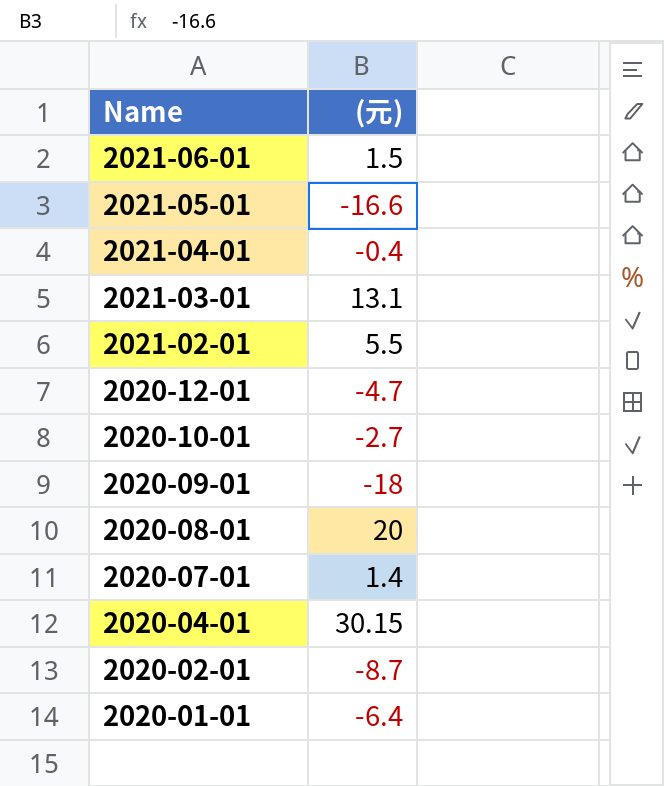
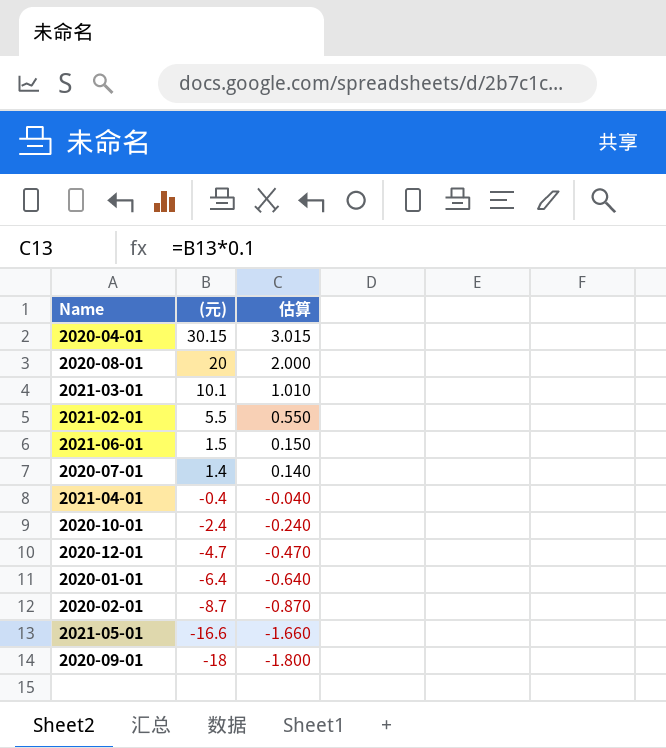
row order: Name descending -> (元) descending
column 估算 | formula: none -> [(元)] * 0.1
2021-03-01 | (元): 13.1 -> 10.1
2020-10-01 | (元): -2.7 -> -2.4

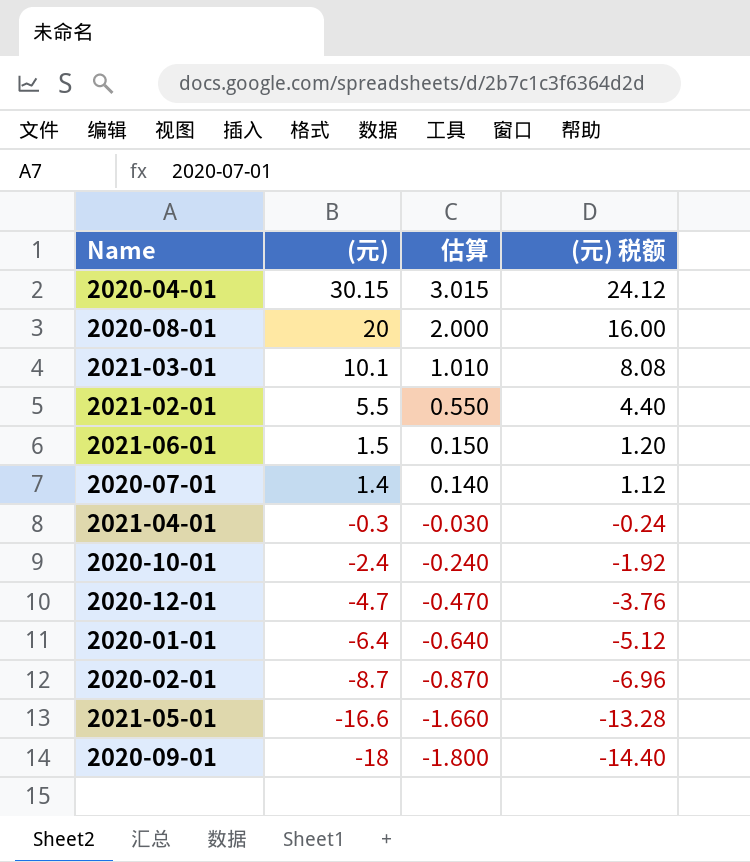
column (元) 税额 | formula: none -> [(元)] * 0.8
2021-04-01 | (元): -0.4 -> -0.3
2021-04-01 | 估算: -0.040 -> -0.030

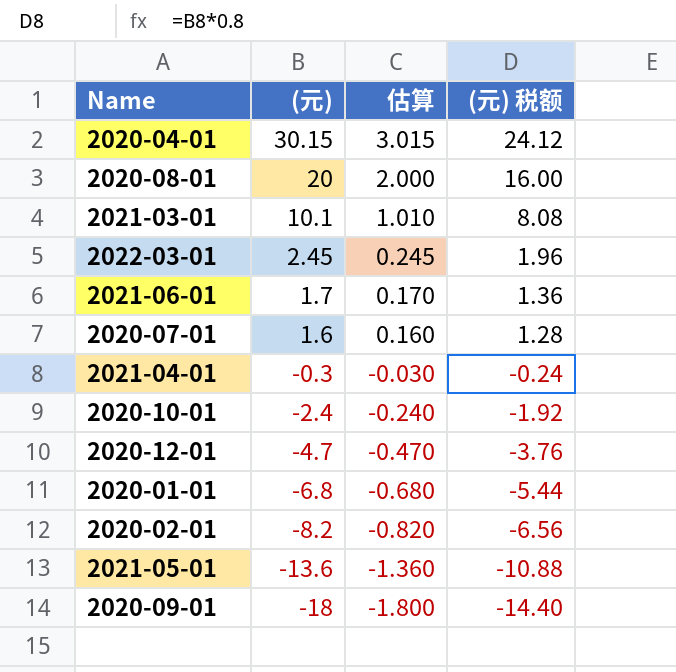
row 2021-02-01: 5.5 | 0.550 | 4.40 -> none
row 2022-03-01: none -> 2.45 | 0.245 | 1.96
2021-06-01 | (元): 1.5 -> 1.7
2021-06-01 | 估算: 0.150 -> 0.170
2021-06-01 | (元) 税额: 1.20 -> 1.36
2020-07-01 | (元): 1.4 -> 1.6
2020-07-01 | 估算: 0.140 -> 0.160
2020-07-01 | (元) 税额: 1.12 -> 1.28
2020-01-01 | (元): -6.4 -> -6.8
2020-01-01 | 估算: -0.640 -> -0.680
2020-01-01 | (元) 税额: -5.12 -> -5.44
2020-02-01 | (元): -8.7 -> -8.2
2020-02-01 | 估算: -0.870 -> -0.820
2020-02-01 | (元) 税额: -6.96 -> -6.56
2021-05-01 | (元): -16.6 -> -13.6
2021-05-01 | 估算: -1.660 -> -1.360
2021-05-01 | (元) 税额: -13.28 -> -10.88

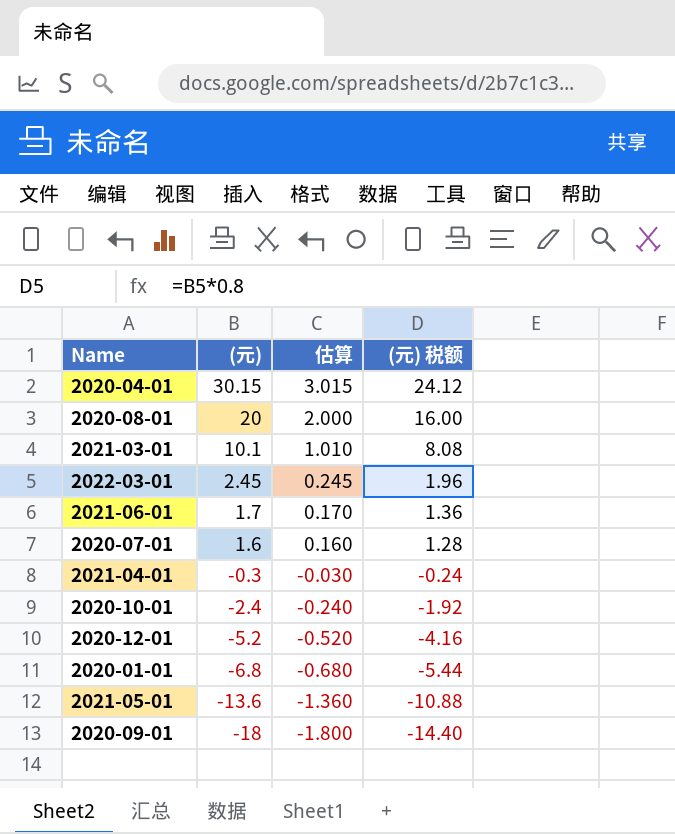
row 2020-02-01: -8.2 | -0.820 | -6.56 -> none
2020-12-01 | (元): -4.7 -> -5.2
2020-12-01 | 估算: -0.470 -> -0.520
2020-12-01 | (元) 税额: -3.76 -> -4.16

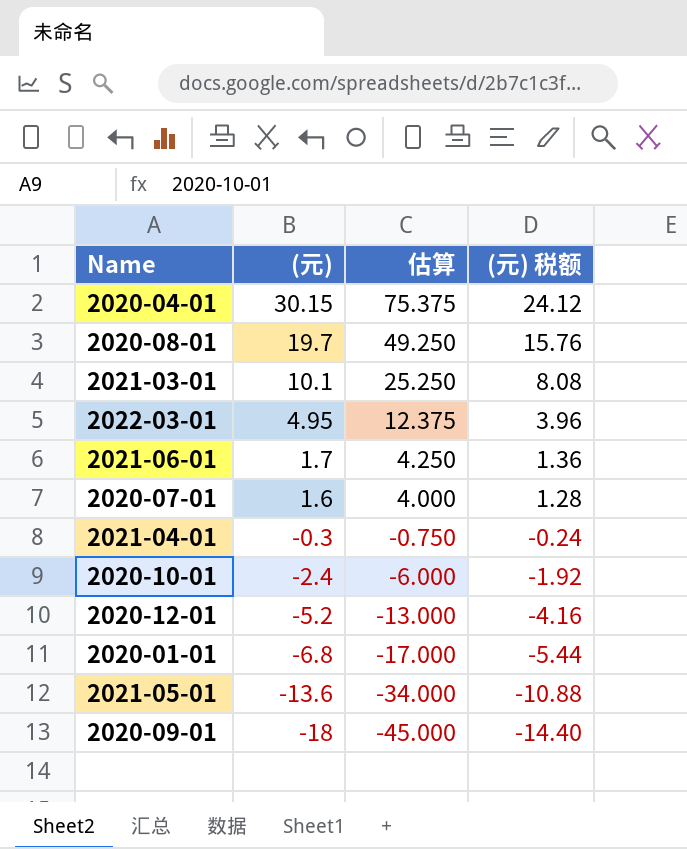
column 估算 | formula: [(元)] * 0.1 -> [(元)] * 2.5
2020-08-01 | (元): 20 -> 19.7
2020-08-01 | (元) 税额: 16.00 -> 15.76
2022-03-01 | (元): 2.45 -> 4.95
2022-03-01 | (元) 税额: 1.96 -> 3.96

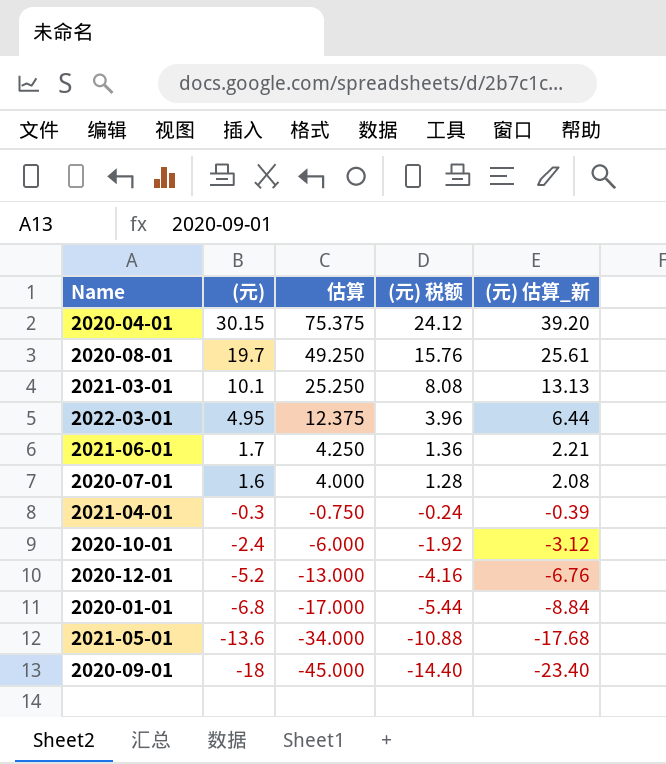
column (元) 估算_新 | formula: none -> [(元)] * 1.3

